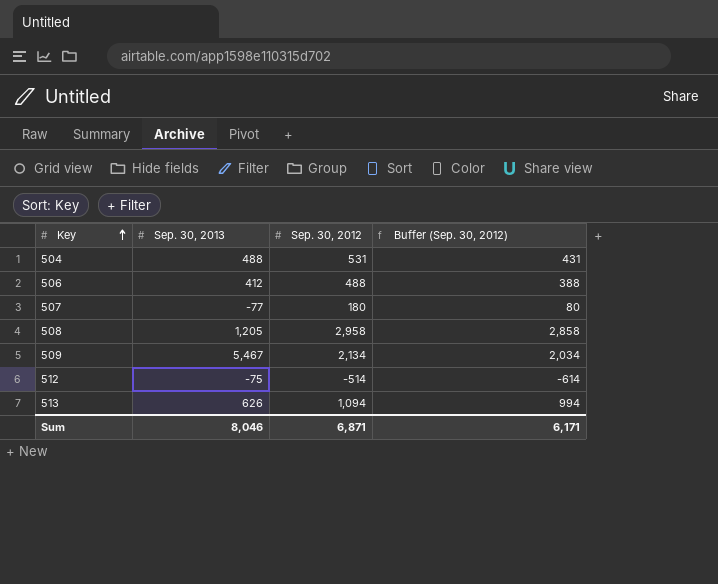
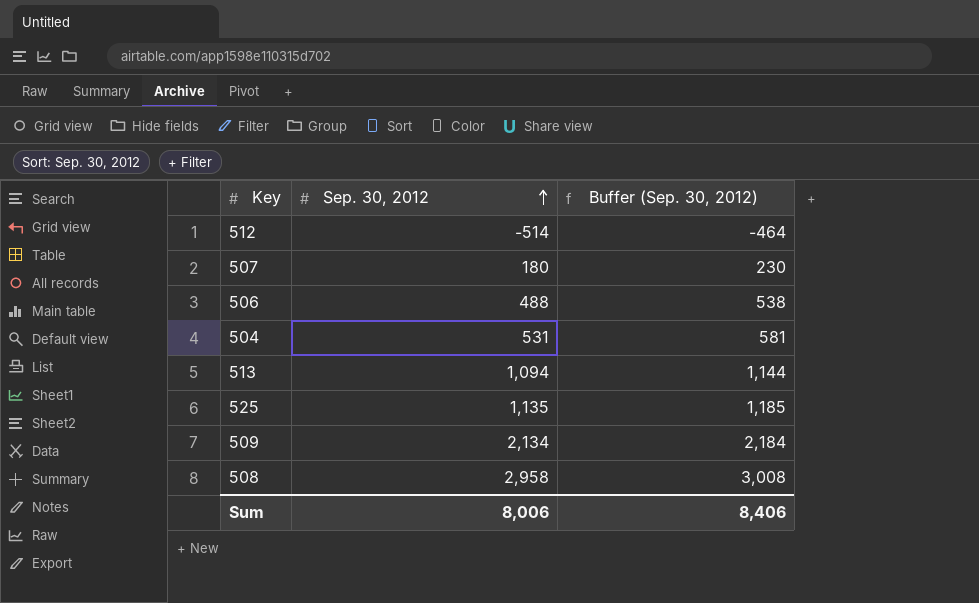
row order: Key ascending -> Sep. 30, 2012 ascending
column Sep. 30, 2013 | position: 2 -> none
column Buffer (Sep. 30, 2012) | formula: [Sep. 30, 2012] - 100 -> [Sep. 30, 2012] + 50
row 525: none -> 1,135 | 1,185
Sum | Sep. 30, 2012: 6,871 -> 8,006
Sum | Buffer (Sep. 30, 2012): 6,171 -> 8,406

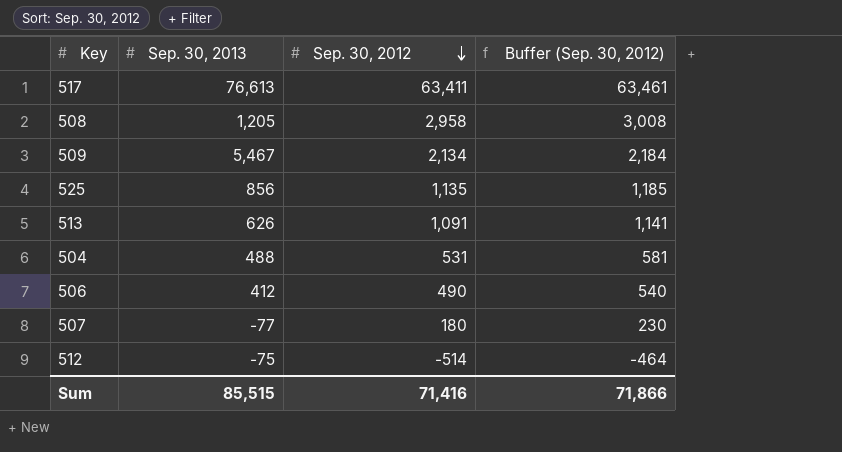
row order: Sep. 30, 2012 ascending -> Sep. 30, 2012 descending
column Sep. 30, 2013 | position: none -> 2
row 517: none -> 76,613 | 63,411 | 63,461
513 | Sep. 30, 2012: 1,094 -> 1,091
513 | Buffer (Sep. 30, 2012): 1,144 -> 1,141
506 | Sep. 30, 2012: 488 -> 490
506 | Buffer (Sep. 30, 2012): 538 -> 540
Sum | Sep. 30, 2012: 8,006 -> 71,416
Sum | Buffer (Sep. 30, 2012): 8,406 -> 71,866

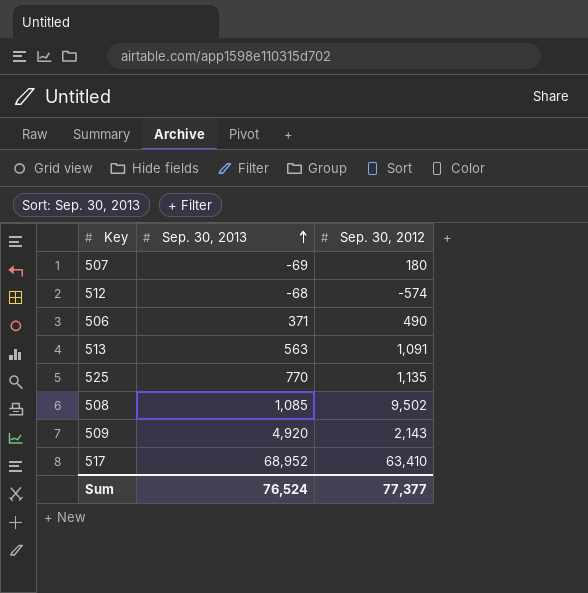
row order: Sep. 30, 2012 descending -> Sep. 30, 2013 ascending
column Buffer (Sep. 30, 2012) | formula: [Sep. 30, 2012] + 50 -> none
row 504: 488 | 531 | 581 -> none
507 | Sep. 30, 2013: -77 -> -69
512 | Sep. 30, 2013: -75 -> -68
512 | Sep. 30, 2012: -514 -> -574
506 | Sep. 30, 2013: 412 -> 371
513 | Sep. 30, 2013: 626 -> 563
525 | Sep. 30, 2013: 856 -> 770
508 | Sep. 30, 2013: 1,205 -> 1,085
508 | Sep. 30, 2012: 2,958 -> 9,502
509 | Sep. 30, 2013: 5,467 -> 4,920
509 | Sep. 30, 2012: 2,134 -> 2,143
517 | Sep. 30, 2013: 76,613 -> 68,952
517 | Sep. 30, 2012: 63,411 -> 63,410
Sum | Sep. 30, 2013: 85,515 -> 76,524
Sum | Sep. 30, 2012: 71,416 -> 77,377

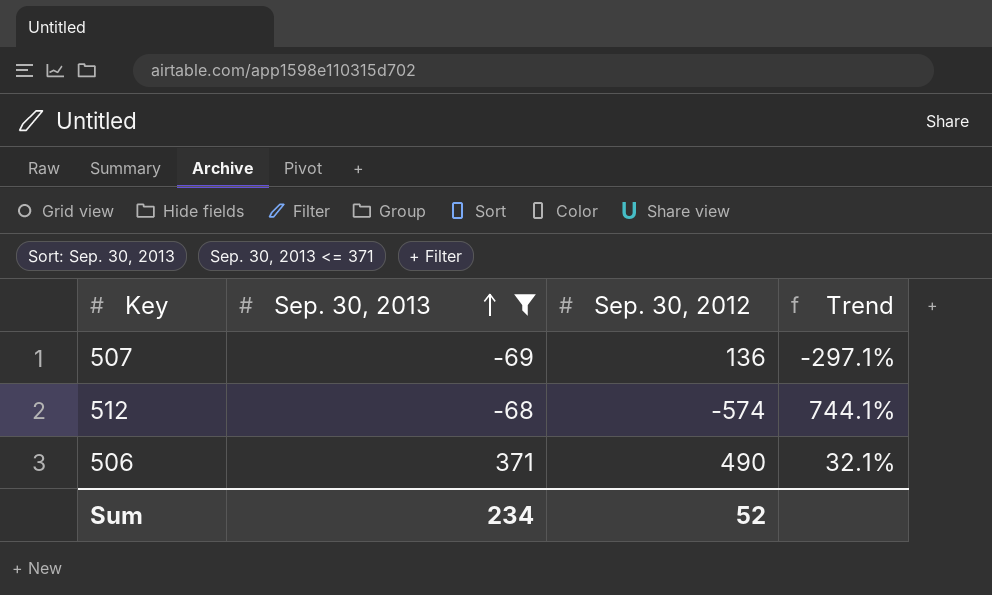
filter: none -> Sep. 30, 2013 <= 371
column Trend | formula: none -> ([Sep. 30, 2012] - [Sep. 30, 2013]) / [Sep. 30, 2013]
507 | Sep. 30, 2012: 180 -> 136
Sum | Sep. 30, 2013: 76,524 -> 234
Sum | Sep. 30, 2012: 77,377 -> 52

